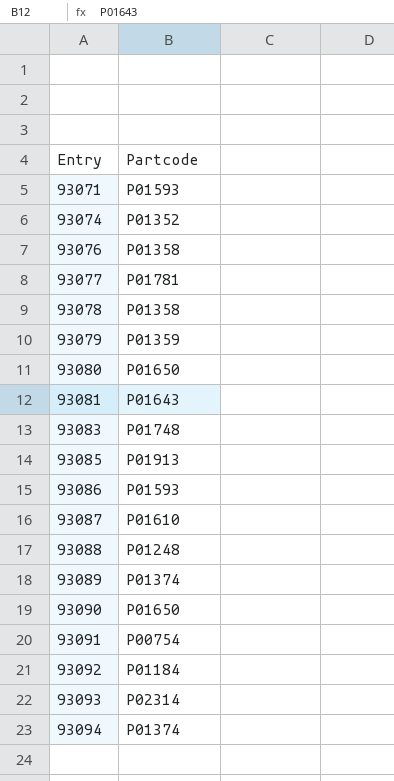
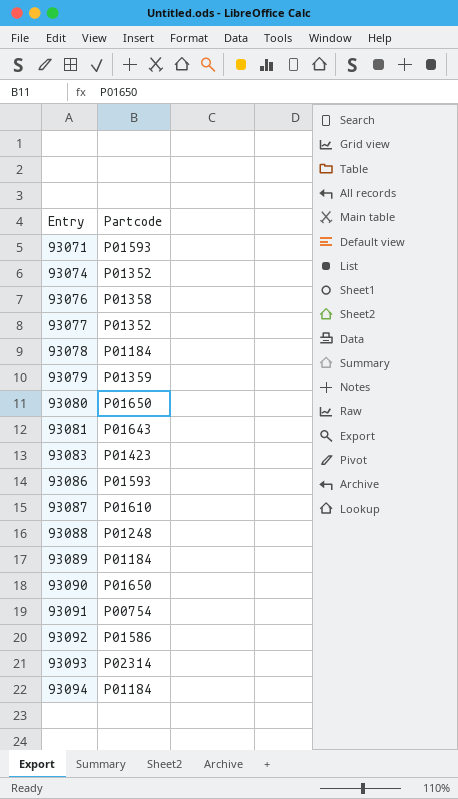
row 93085: P01913 -> none
93077 | Partcode: P01781 -> P01352
93078 | Partcode: P01358 -> P01184
93083 | Partcode: P01748 -> P01423
93089 | Partcode: P01374 -> P01184
93092 | Partcode: P01184 -> P01586
93094 | Partcode: P01374 -> P01184

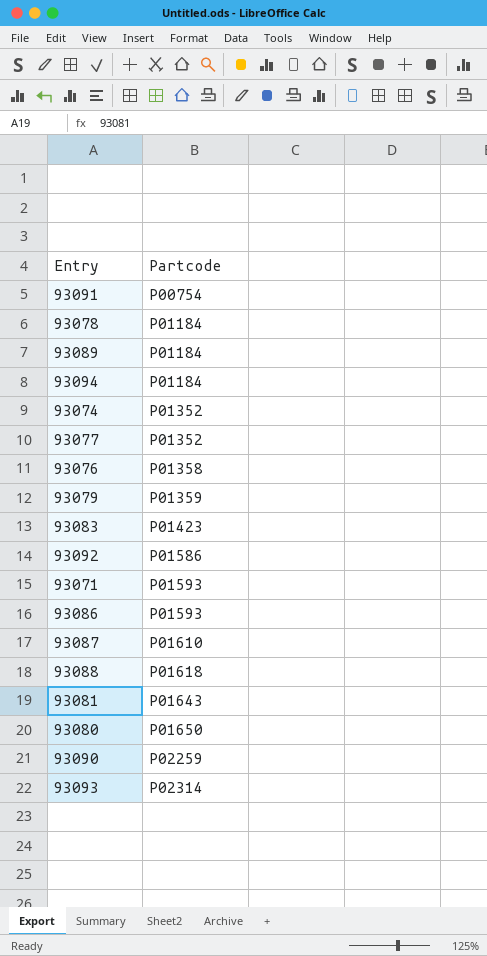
row order: Entry ascending -> Partcode ascending
93088 | Partcode: P01248 -> P01618
93090 | Partcode: P01650 -> P02259

